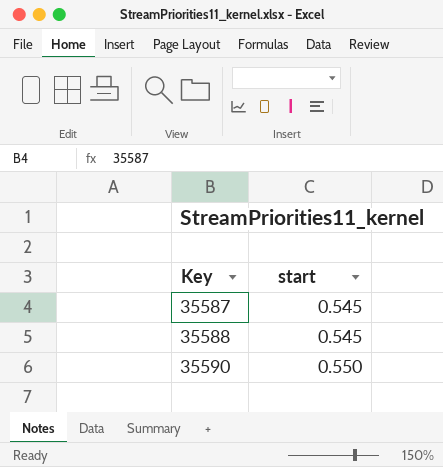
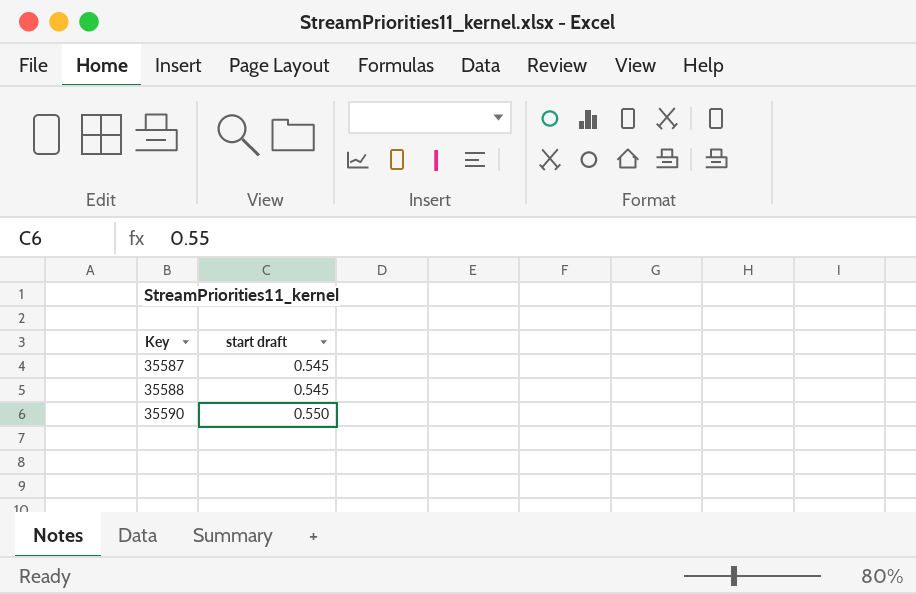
column name: start -> start draft

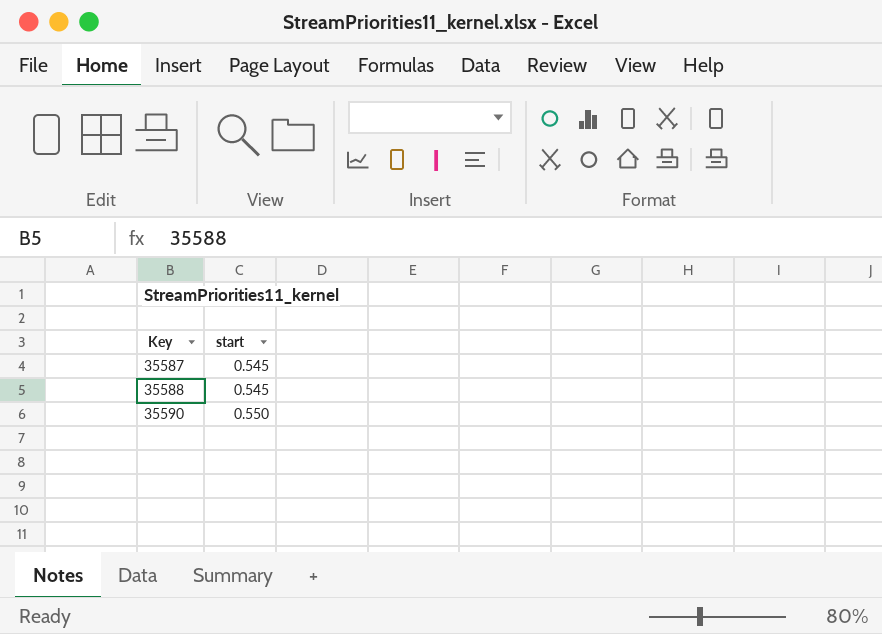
column name: start draft -> start

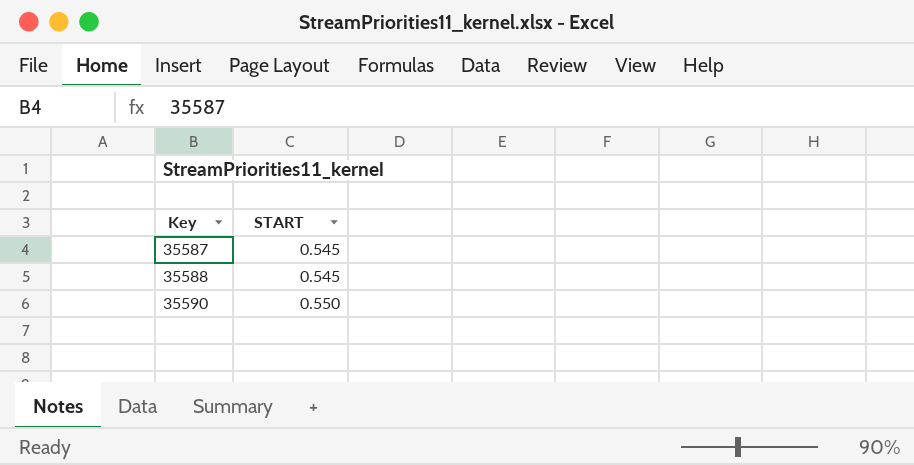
column name: start -> START

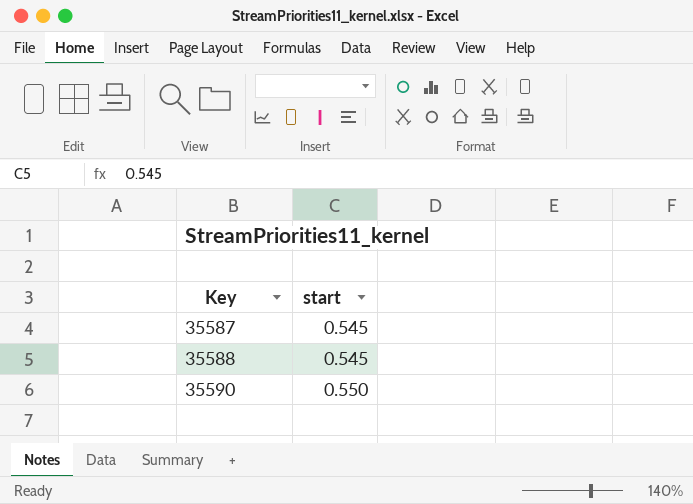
column name: START -> start

